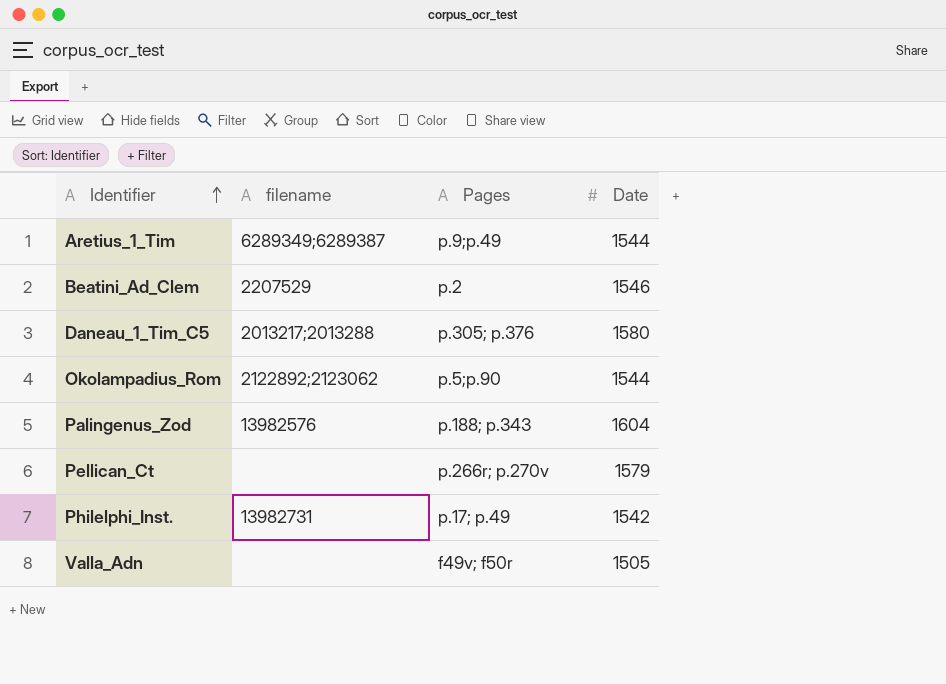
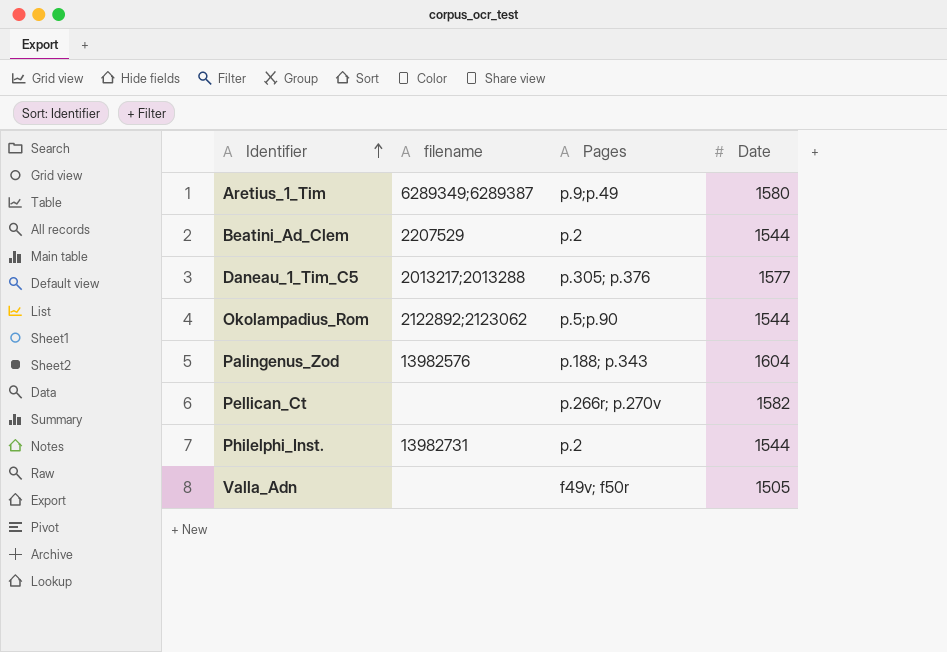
Aretius_1_Tim | Date: 1544 -> 1580
Beatini_Ad_Clem | Date: 1546 -> 1544
Daneau_1_Tim_C5 | Date: 1580 -> 1577
Pellican_Ct | Date: 1579 -> 1582
Philelphi_Inst. | Pages: p.17; p.49 -> p.2
Philelphi_Inst. | Date: 1542 -> 1544

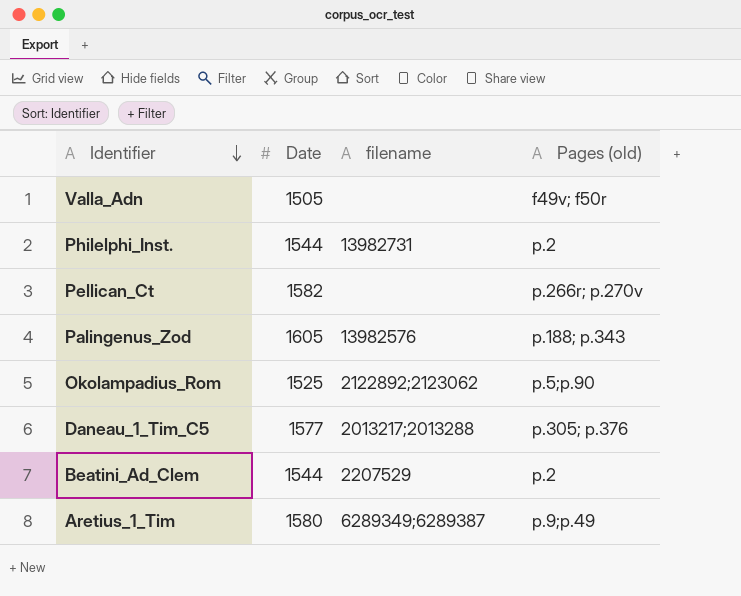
row order: Identifier ascending -> Identifier descending
column Date | position: 4 -> 2
column name: Pages -> Pages (old)
Palingenus_Zod | Date: 1604 -> 1605
Okolampadius_Rom | Date: 1544 -> 1525

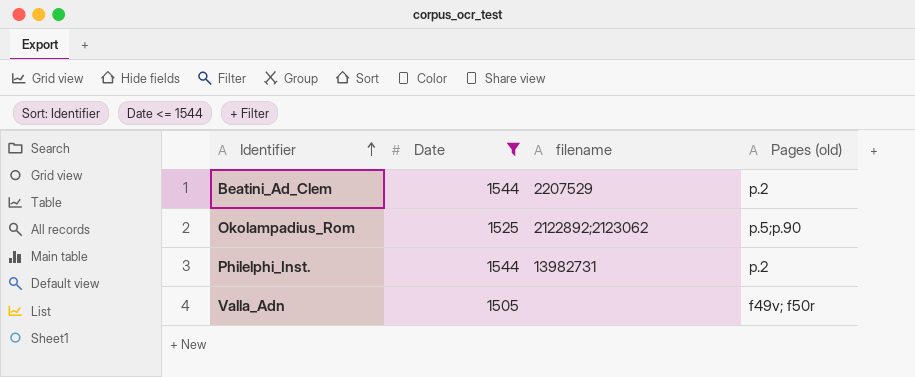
filter: none -> Date <= 1544
row order: Identifier descending -> Identifier ascending

